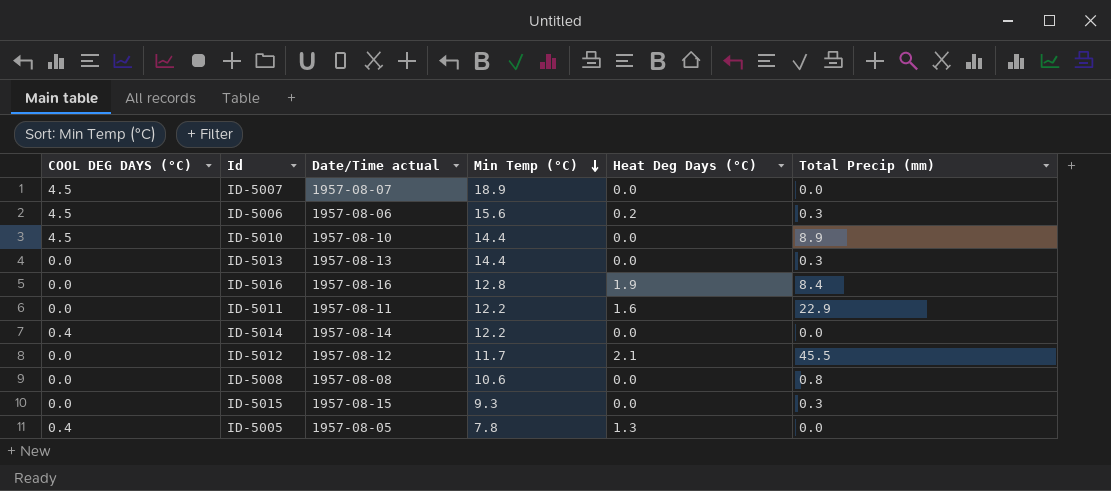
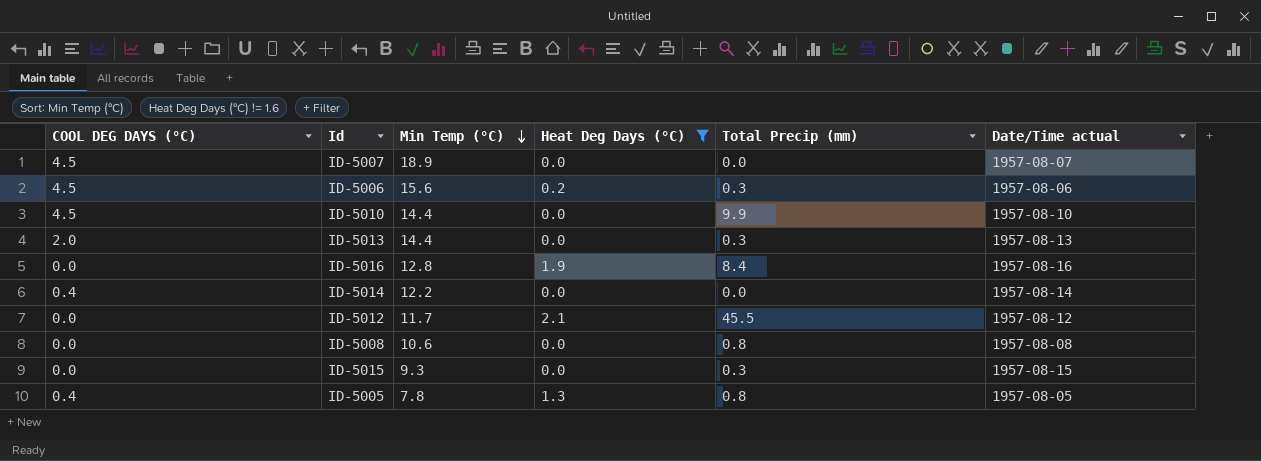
filter: none -> Heat Deg Days (°C) != 1.6
column Date/Time actual | position: 3 -> 6
ID-5010 | Total Precip (mm): 8.9 -> 9.9
ID-5013 | COOL DEG DAYS (°C): 0.0 -> 2.0
ID-5005 | Total Precip (mm): 0.0 -> 0.8

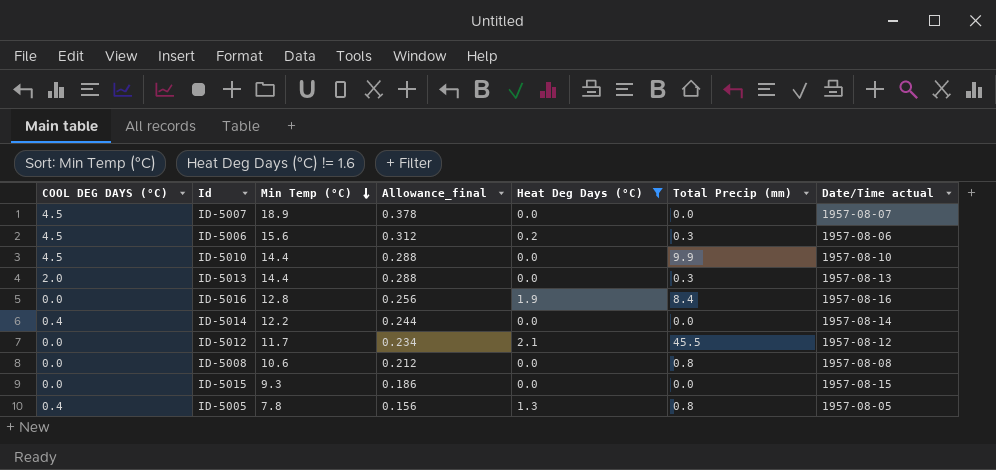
column Allowance_final | formula: none -> [Min Temp (°C)] * 0.02
ID-5015 | Total Precip (mm): 0.3 -> 0.0

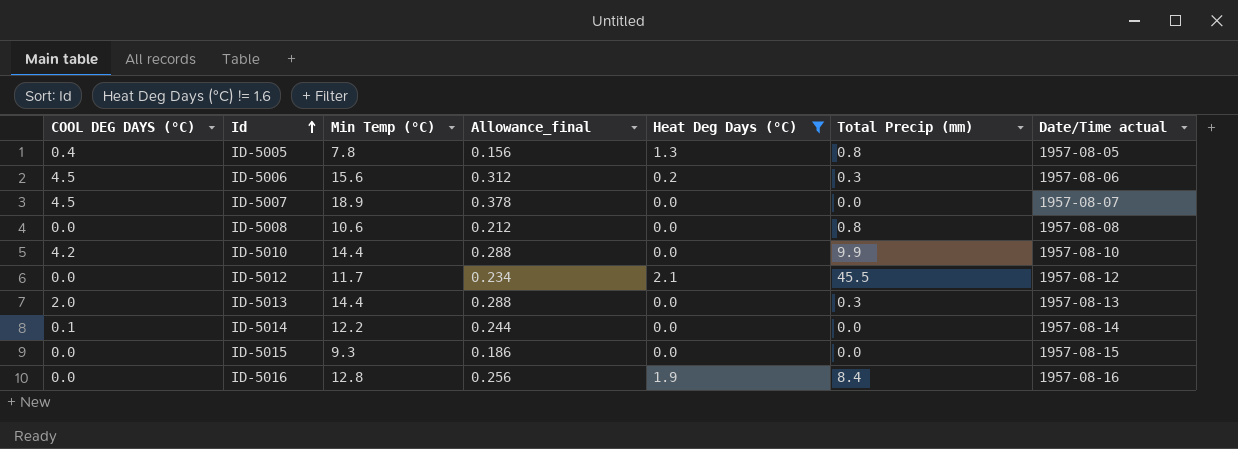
row order: Min Temp (°C) descending -> Id ascending
ID-5010 | COOL DEG DAYS (°C): 4.5 -> 4.2
ID-5014 | COOL DEG DAYS (°C): 0.4 -> 0.1

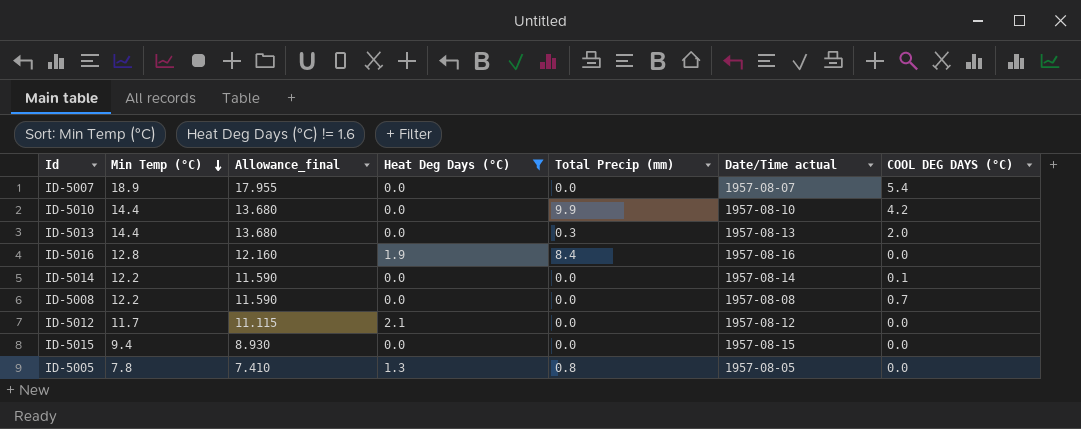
row order: Id ascending -> Min Temp (°C) descending
column Allowance_final | formula: [Min Temp (°C)] * 0.02 -> [Min Temp (°C)] * 0.95
column COOL DEG DAYS (°C) | position: 1 -> 7
row ID-5006: 4.5 | 15.6 | 0.312 | 0.2 | 0.3 | 1957-08-06 -> none
ID-5007 | COOL DEG DAYS (°C): 4.5 -> 5.4
ID-5008 | Min Temp (°C): 10.6 -> 12.2
ID-5008 | Total Precip (mm): 0.8 -> 0.0
ID-5008 | COOL DEG DAYS (°C): 0.0 -> 0.7
ID-5012 | Total Precip (mm): 45.5 -> 0.0
ID-5015 | Min Temp (°C): 9.3 -> 9.4
ID-5005 | COOL DEG DAYS (°C): 0.4 -> 0.0

